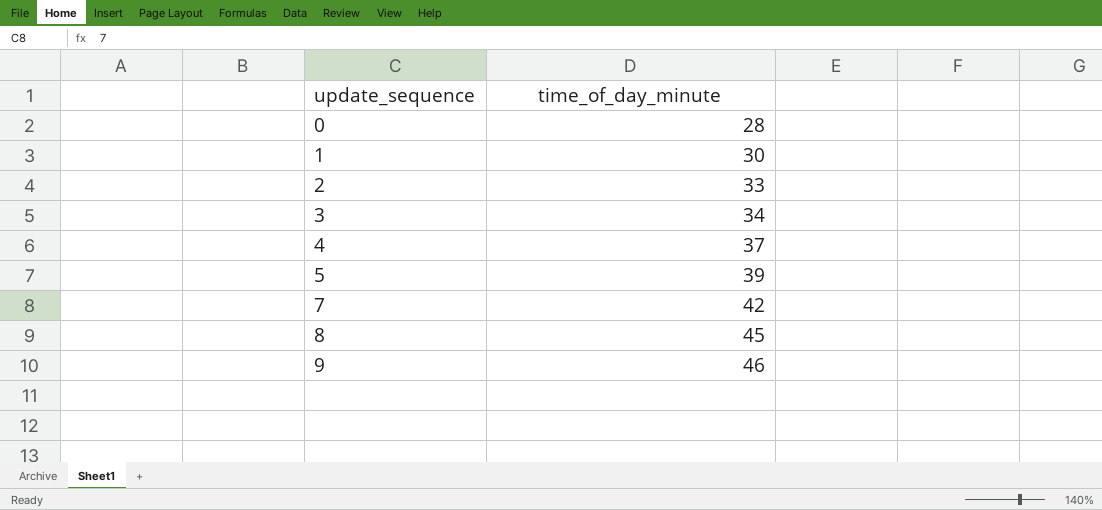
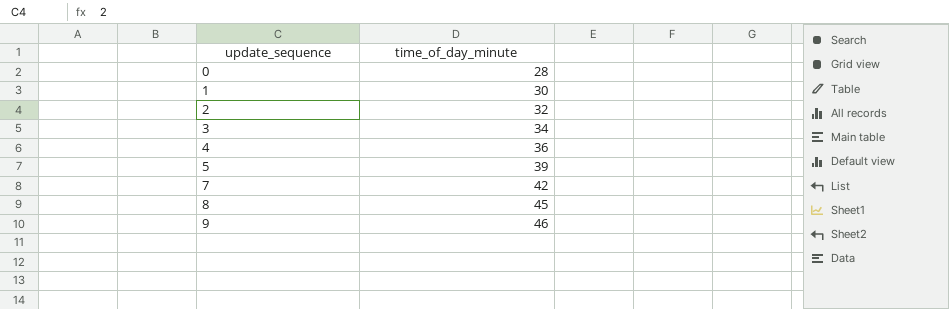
2 | time_of_day_minute: 33 -> 32
4 | time_of_day_minute: 37 -> 36

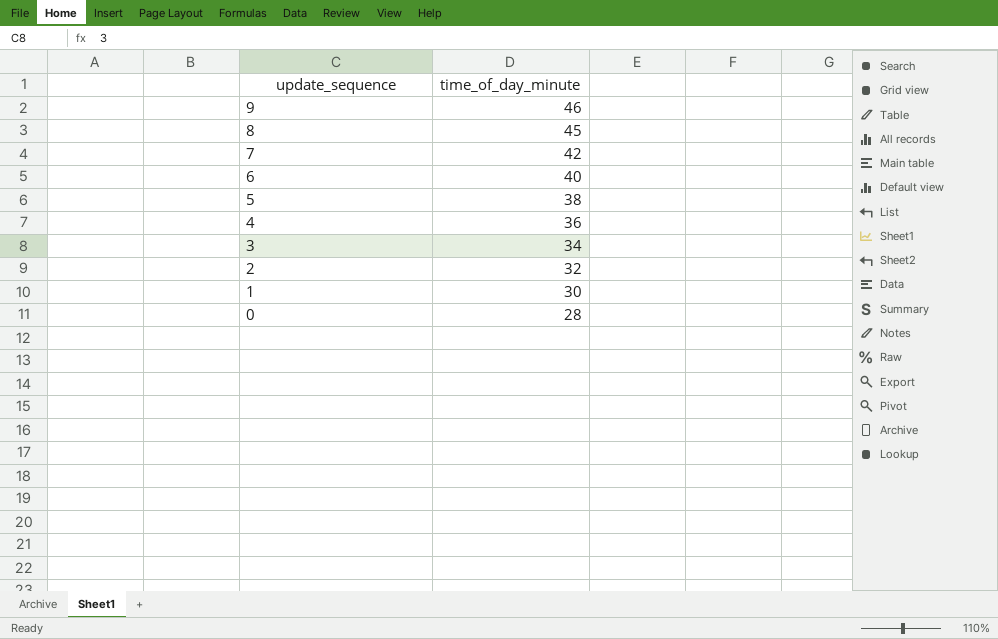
row order: update_sequence ascending -> update_sequence descending
row 6: none -> 40
5 | time_of_day_minute: 39 -> 38

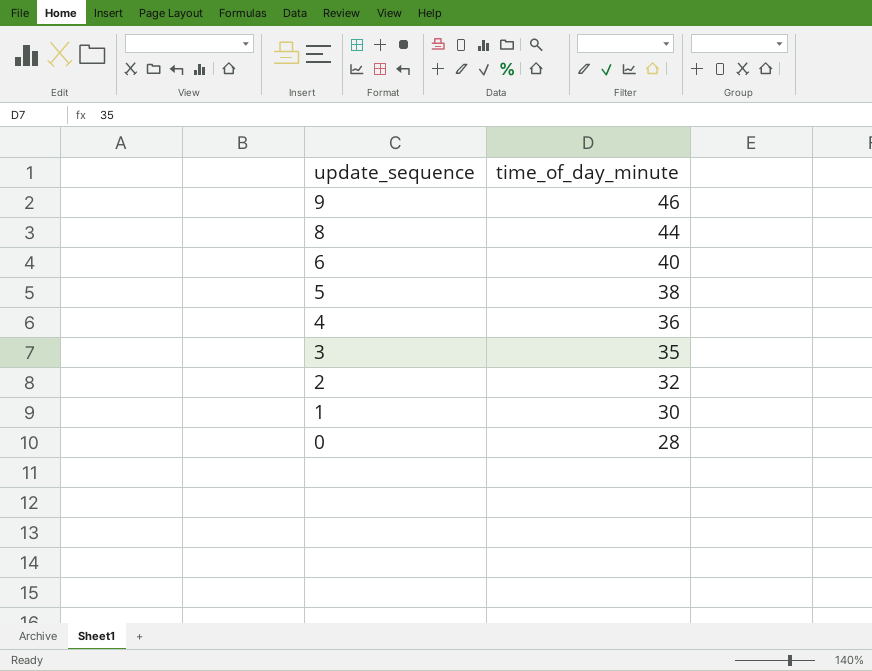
row 7: 42 -> none
8 | time_of_day_minute: 45 -> 44
3 | time_of_day_minute: 34 -> 35

